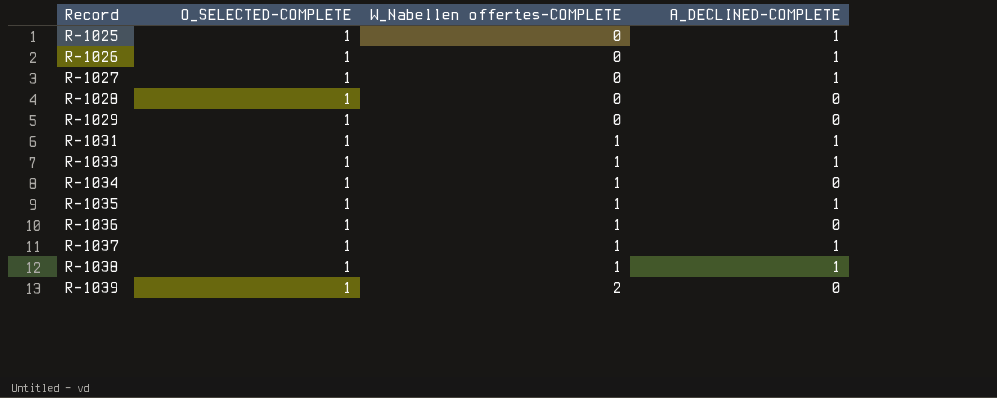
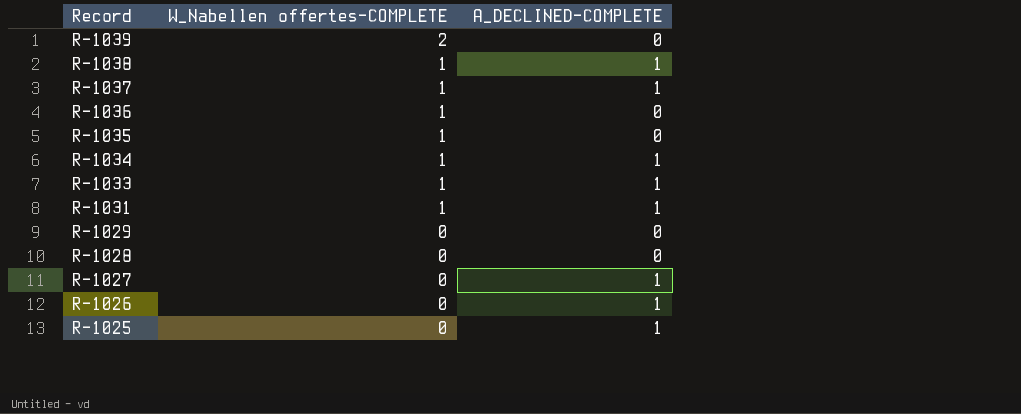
row order: Record ascending -> Record descending
column O_SELECTED-COMPLETE | position: 2 -> none
R-1035 | A_DECLINED-COMPLETE: 1 -> 0
R-1034 | A_DECLINED-COMPLETE: 0 -> 1

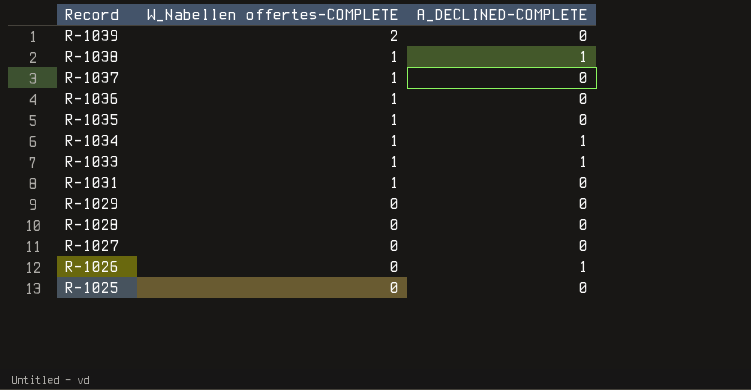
R-1037 | A_DECLINED-COMPLETE: 1 -> 0
R-1031 | A_DECLINED-COMPLETE: 1 -> 0
R-1027 | A_DECLINED-COMPLETE: 1 -> 0
R-1025 | A_DECLINED-COMPLETE: 1 -> 0

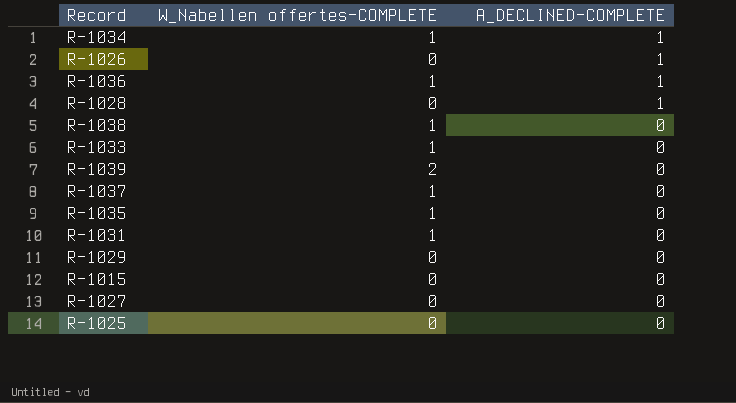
row order: Record descending -> A_DECLINED-COMPLETE descending
R-1036 | A_DECLINED-COMPLETE: 0 -> 1
R-1028 | A_DECLINED-COMPLETE: 0 -> 1
R-1038 | A_DECLINED-COMPLETE: 1 -> 0
R-1033 | A_DECLINED-COMPLETE: 1 -> 0
row R-1015: none -> 0 | 0

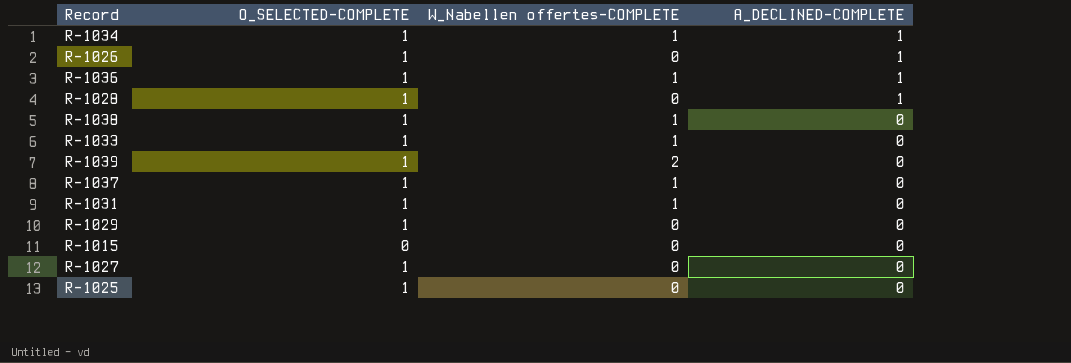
column O_SELECTED-COMPLETE | position: none -> 2
row R-1035: 1 | 0 -> none

